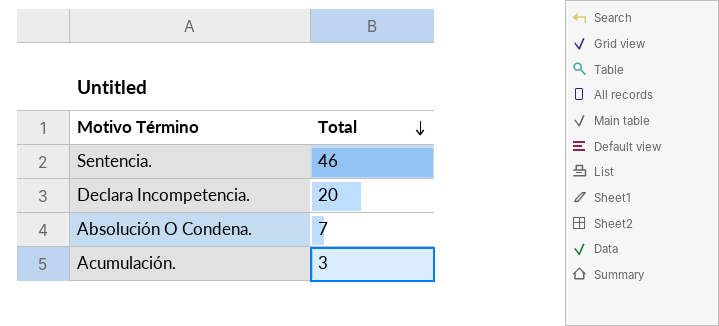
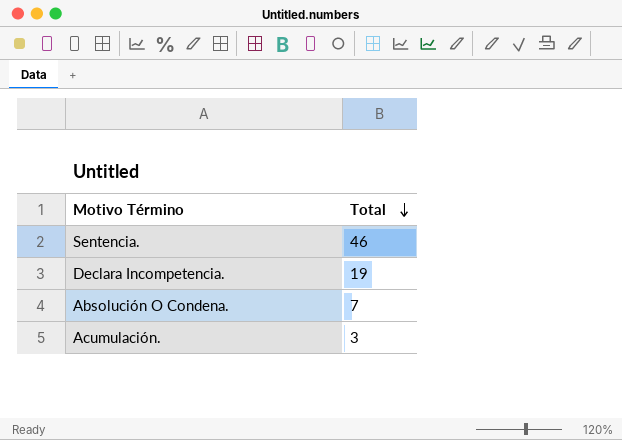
Declara Incompetencia. | Total: 20 -> 19

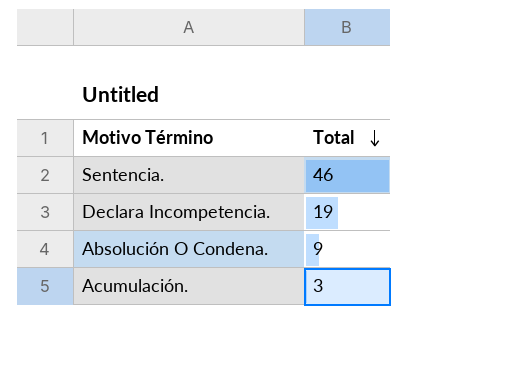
Absolución O Condena. | Total: 7 -> 9

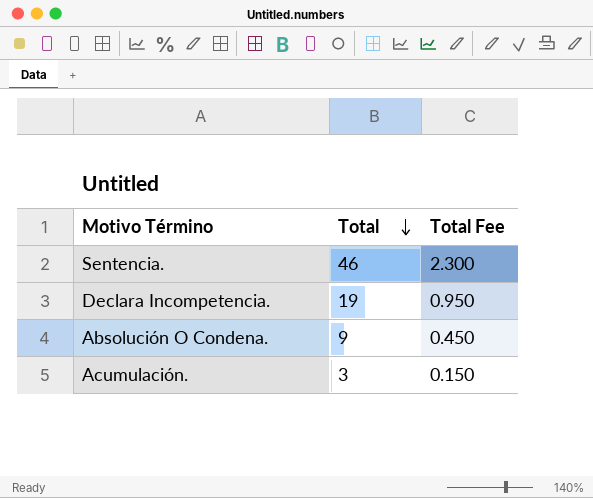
column Total Fee | formula: none -> [Total] * 0.05

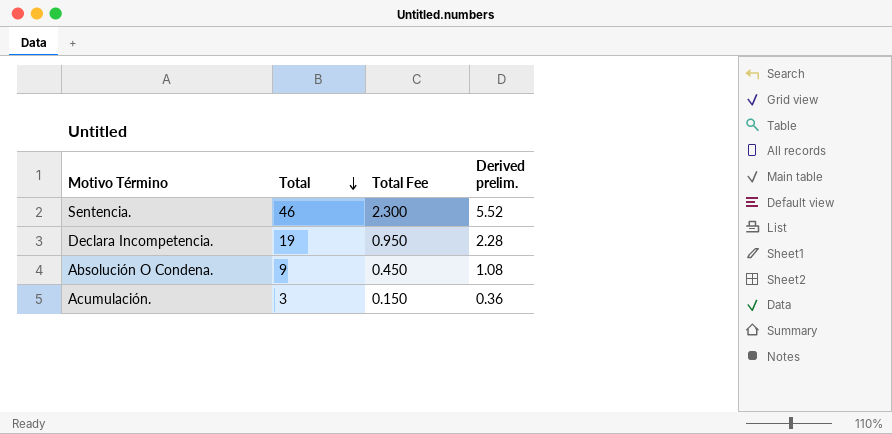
column Derived prelim. | formula: none -> [Total] * 0.12

